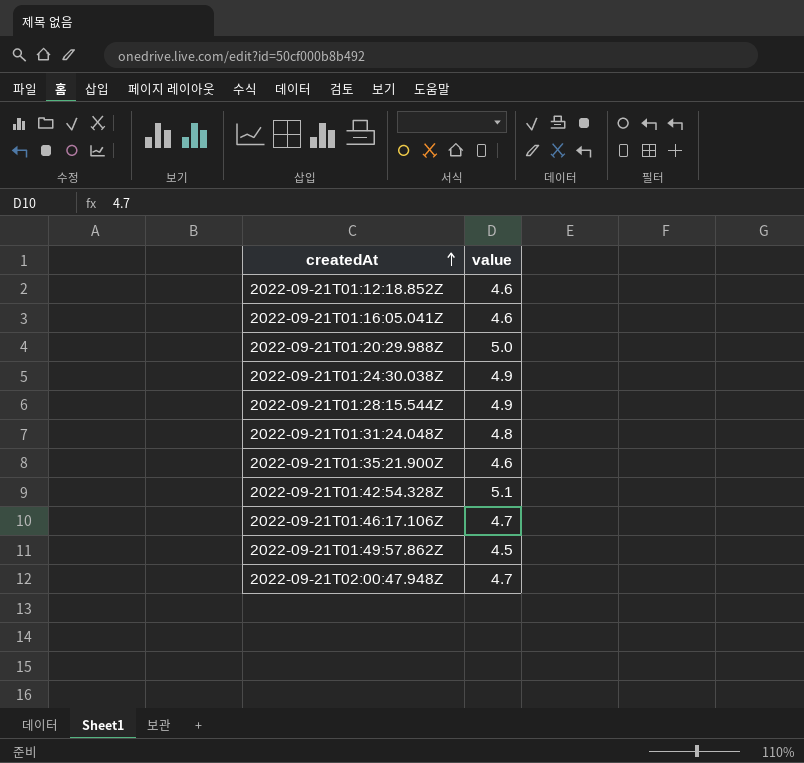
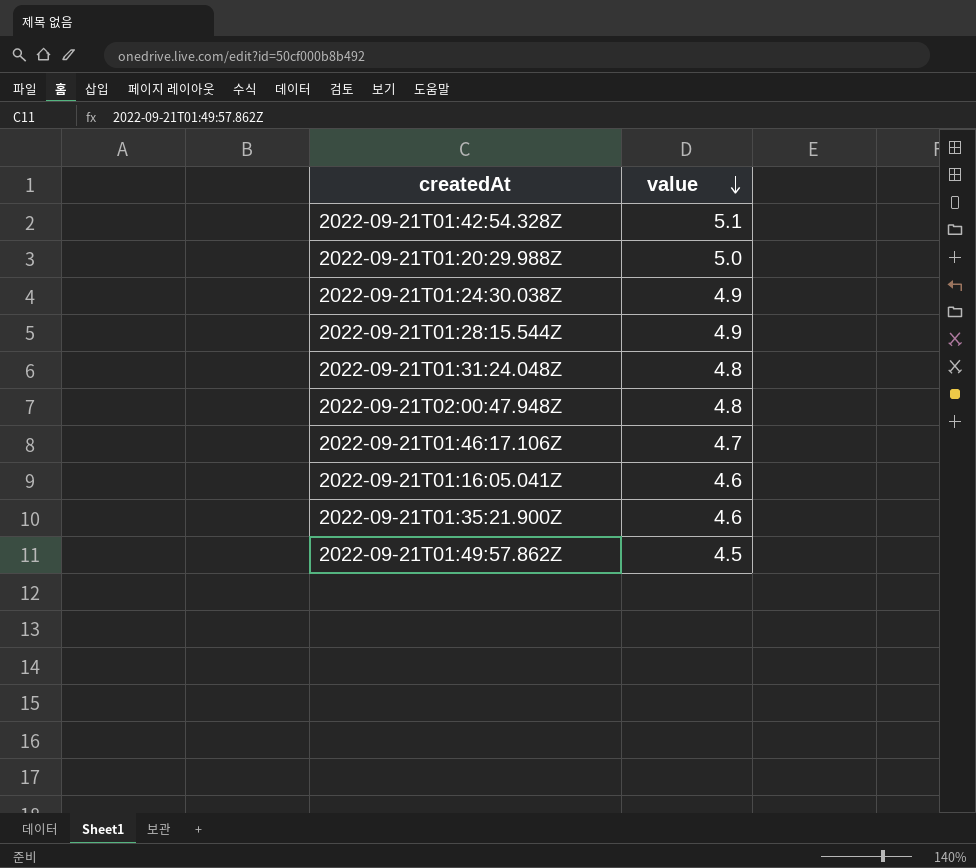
row order: createdAt ascending -> value descending
row 2022-09-21T01:12:18.852Z: 4.6 -> none
2022-09-21T02:00:47.948Z | value: 4.7 -> 4.8

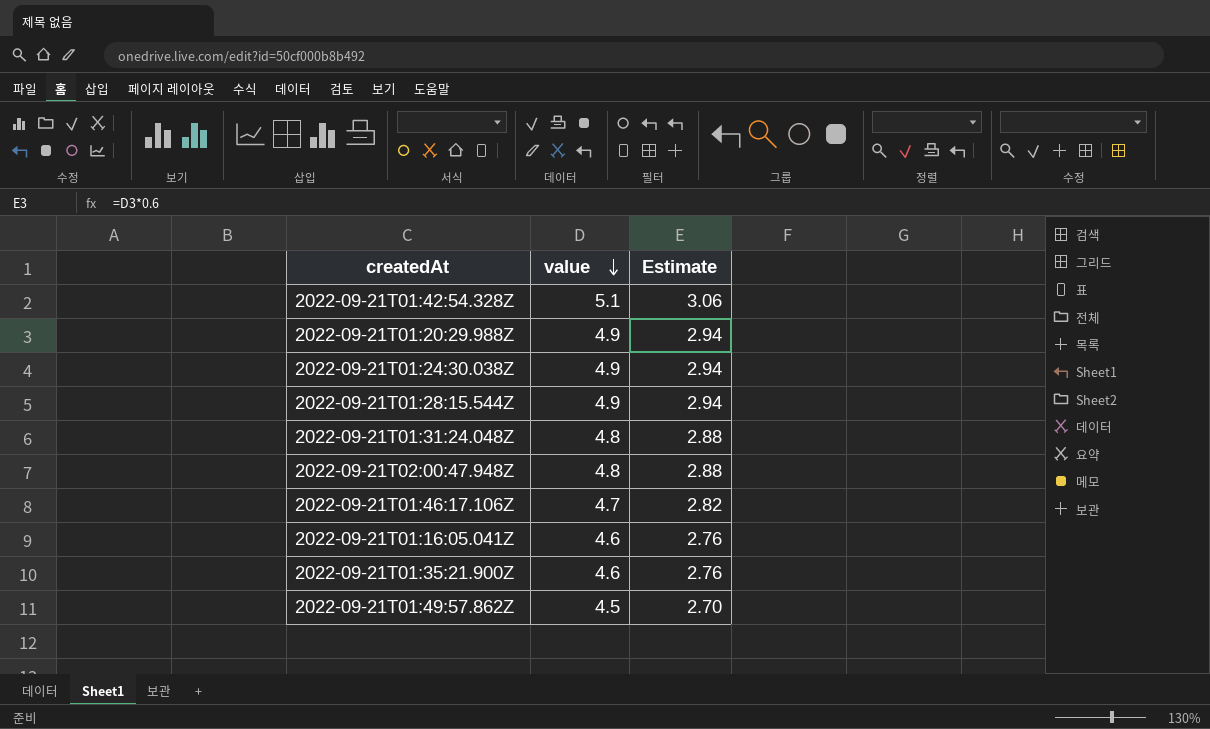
column Estimate | formula: none -> [value] * 0.6
2022-09-21T01:20:29.988Z | value: 5.0 -> 4.9

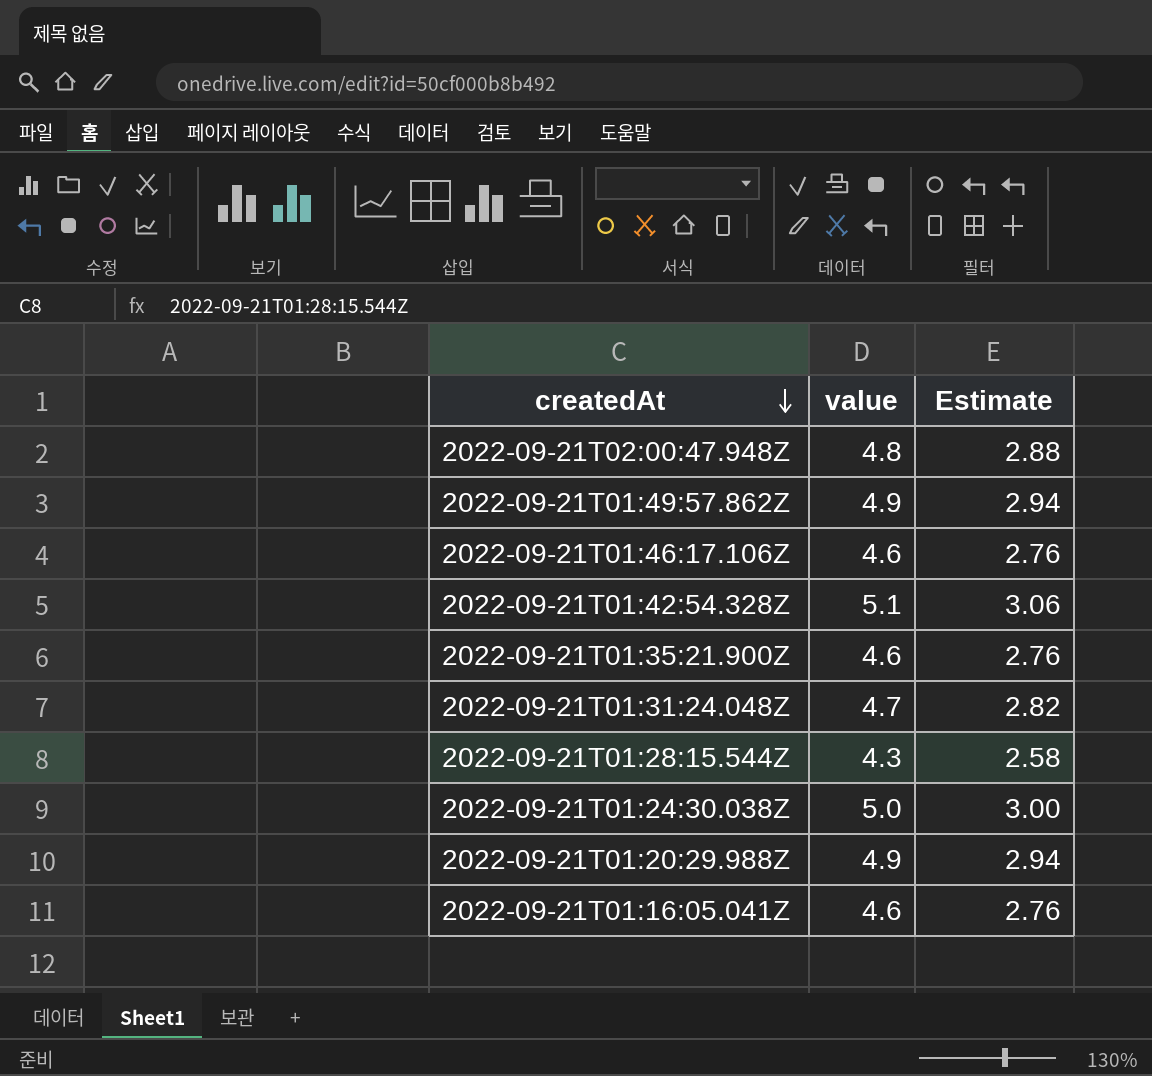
row order: value descending -> createdAt descending
2022-09-21T01:49:57.862Z | value: 4.5 -> 4.9
2022-09-21T01:49:57.862Z | Estimate: 2.70 -> 2.94
2022-09-21T01:46:17.106Z | value: 4.7 -> 4.6
2022-09-21T01:46:17.106Z | Estimate: 2.82 -> 2.76
2022-09-21T01:31:24.048Z | value: 4.8 -> 4.7
2022-09-21T01:31:24.048Z | Estimate: 2.88 -> 2.82
2022-09-21T01:28:15.544Z | value: 4.9 -> 4.3
2022-09-21T01:28:15.544Z | Estimate: 2.94 -> 2.58
2022-09-21T01:24:30.038Z | value: 4.9 -> 5.0
2022-09-21T01:24:30.038Z | Estimate: 2.94 -> 3.00

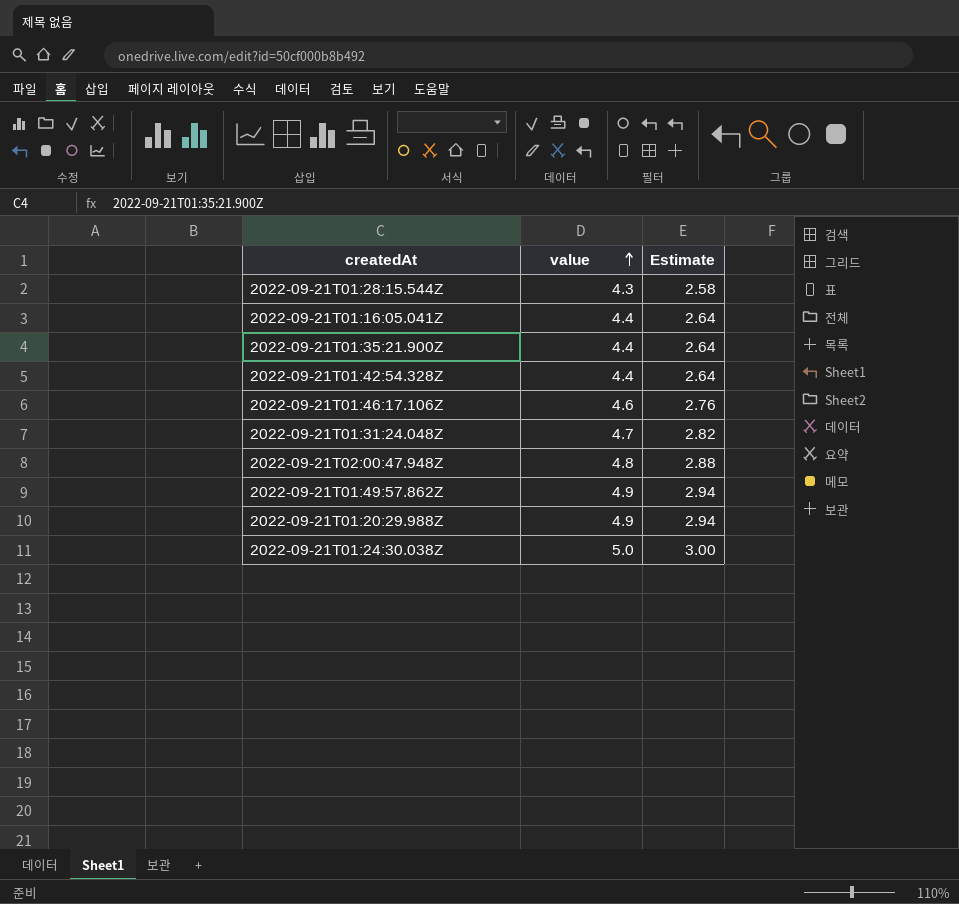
row order: createdAt descending -> value ascending
2022-09-21T01:16:05.041Z | value: 4.6 -> 4.4
2022-09-21T01:16:05.041Z | Estimate: 2.76 -> 2.64
2022-09-21T01:35:21.900Z | value: 4.6 -> 4.4
2022-09-21T01:35:21.900Z | Estimate: 2.76 -> 2.64
2022-09-21T01:42:54.328Z | value: 5.1 -> 4.4
2022-09-21T01:42:54.328Z | Estimate: 3.06 -> 2.64

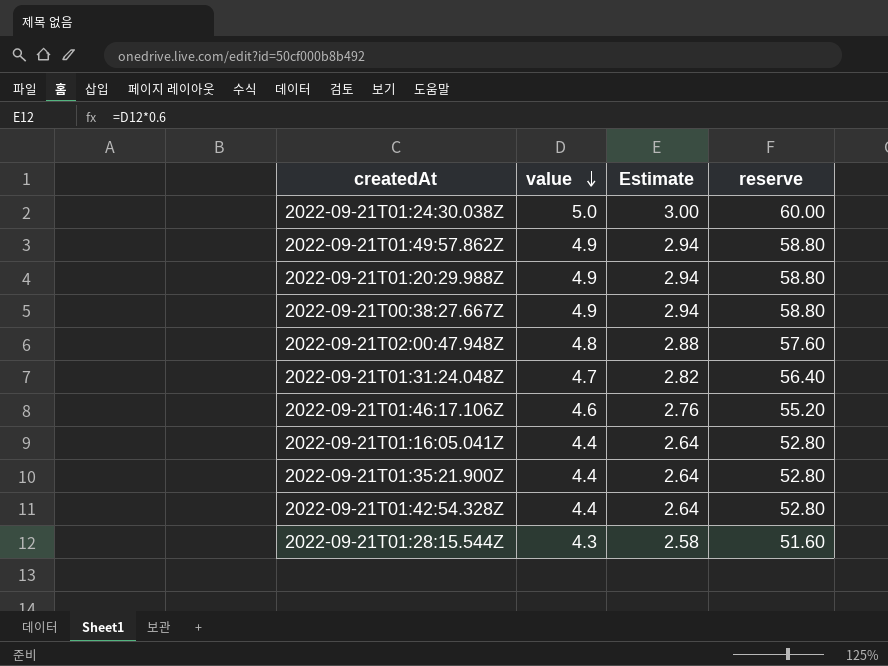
row order: value ascending -> value descending
column reserve | formula: none -> [value] * 12
row 2022-09-21T00:38:27.667Z: none -> 4.9 | 2.94 | 58.80

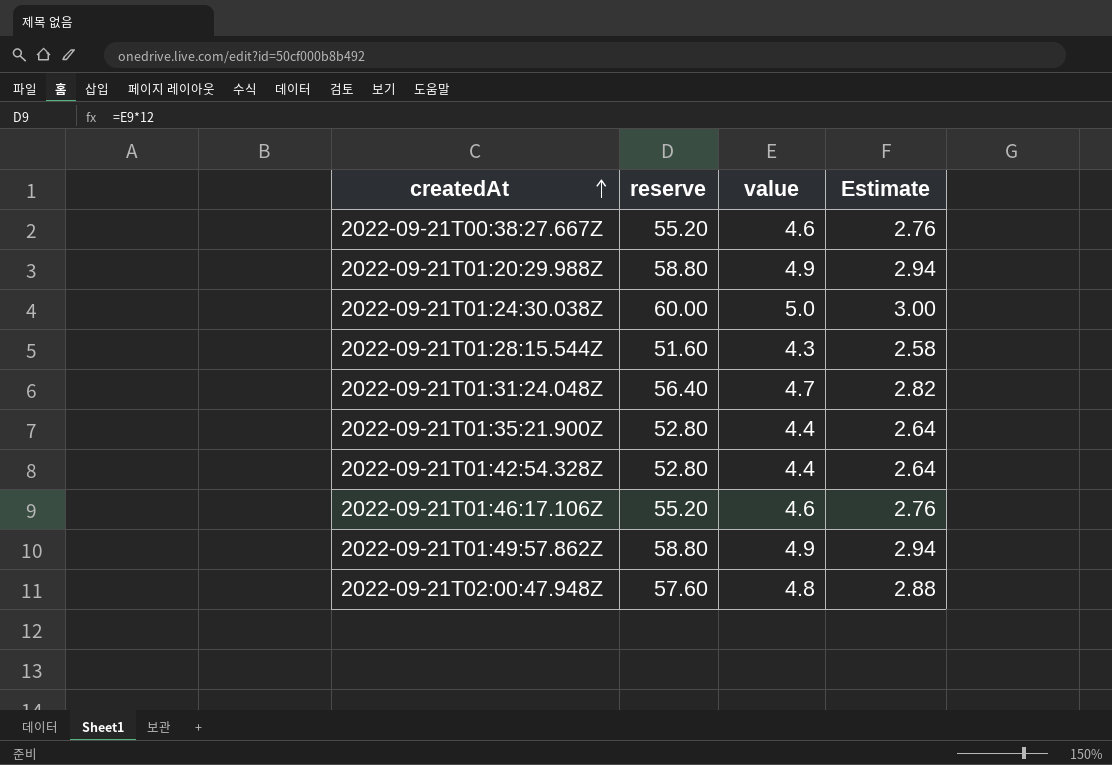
row order: value descending -> createdAt ascending
column reserve | position: 4 -> 2
row 2022-09-21T01:16:05.041Z: 4.4 | 2.64 | 52.80 -> none
2022-09-21T00:38:27.667Z | reserve: 58.80 -> 55.20
2022-09-21T00:38:27.667Z | value: 4.9 -> 4.6
2022-09-21T00:38:27.667Z | Estimate: 2.94 -> 2.76

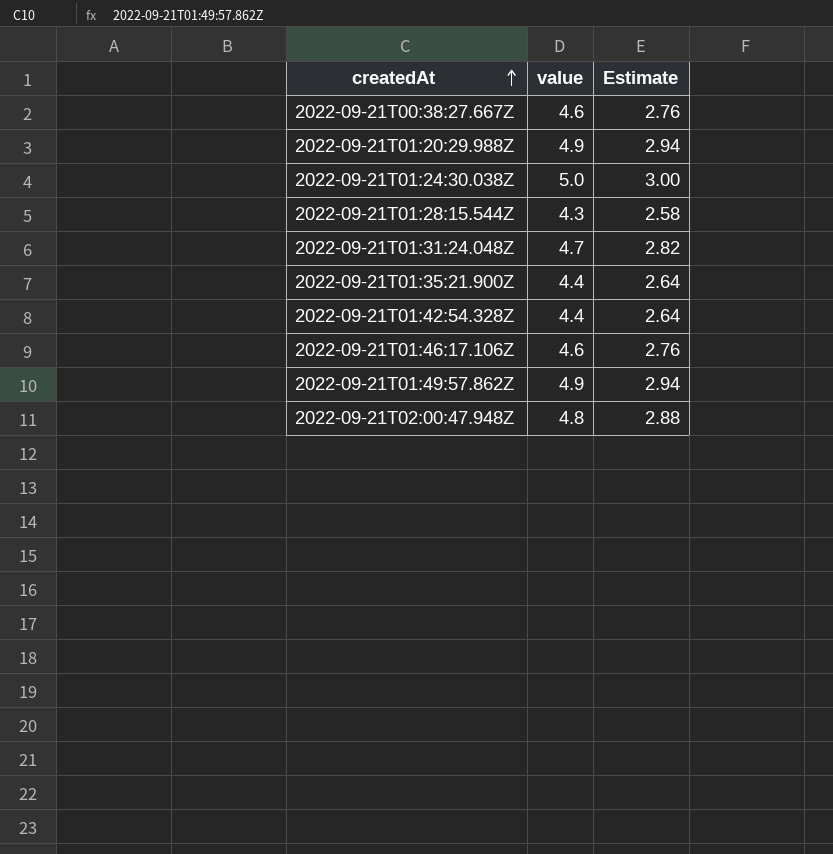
column reserve | formula: [value] * 12 -> none

